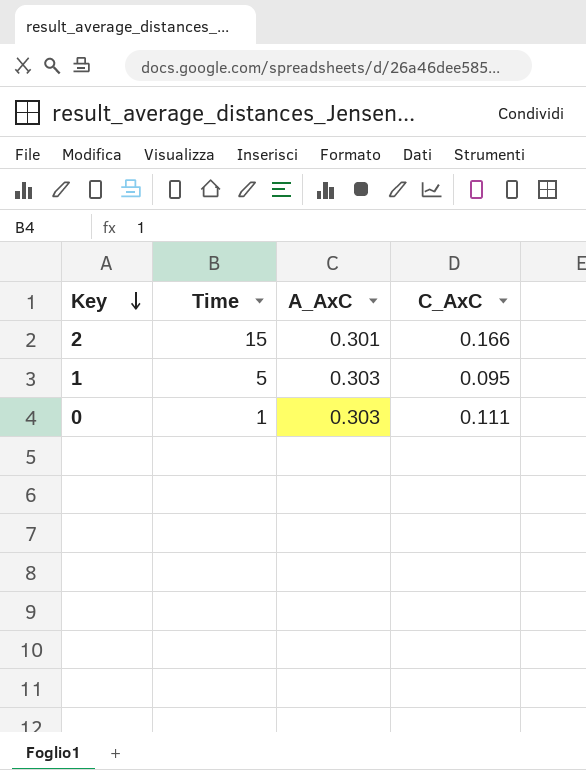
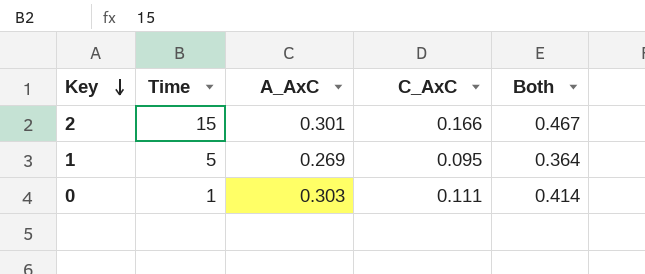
column Both | formula: none -> [A_AxC] + [C_AxC]
1 | A_AxC: 0.303 -> 0.269

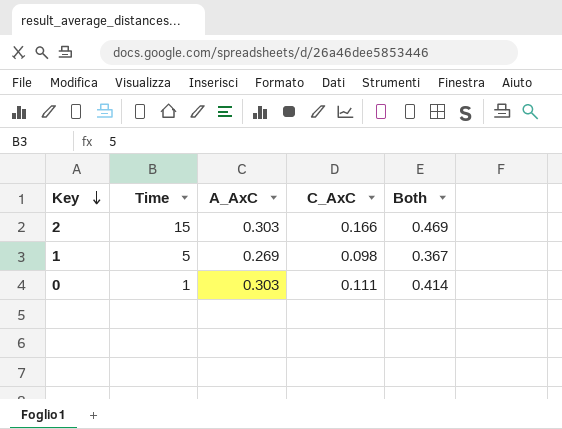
2 | A_AxC: 0.301 -> 0.303
2 | Both: 0.467 -> 0.469
1 | C_AxC: 0.095 -> 0.098
1 | Both: 0.364 -> 0.367

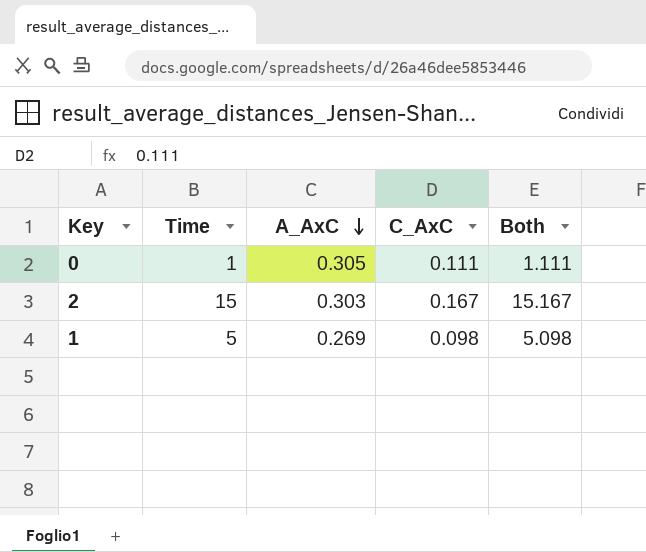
row order: Key descending -> A_AxC descending
column Both | formula: [A_AxC] + [C_AxC] -> [Time] + [C_AxC]
0 | A_AxC: 0.303 -> 0.305
2 | C_AxC: 0.166 -> 0.167

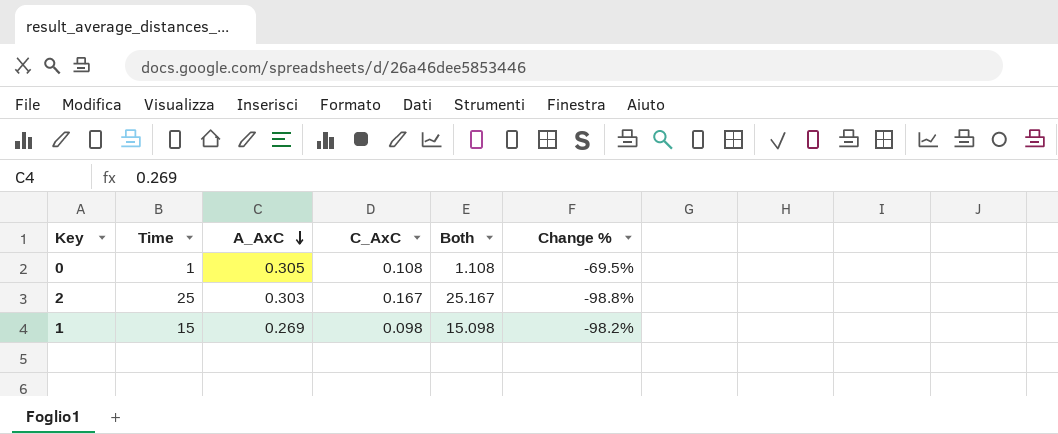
column Change % | formula: none -> ([A_AxC] - [Time]) / [Time]
0 | C_AxC: 0.111 -> 0.108
0 | Both: 1.111 -> 1.108
2 | Time: 15 -> 25
2 | Both: 15.167 -> 25.167
1 | Time: 5 -> 15
1 | Both: 5.098 -> 15.098

